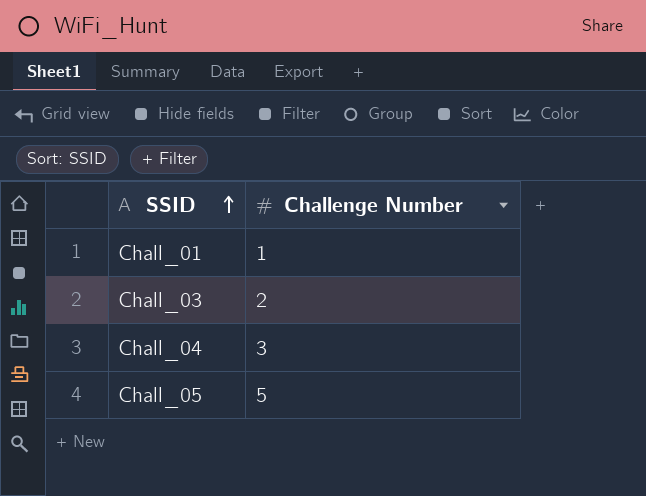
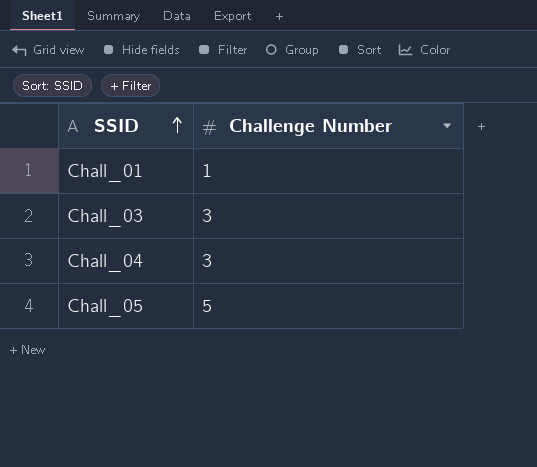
Chall_03 | Challenge Number: 2 -> 3

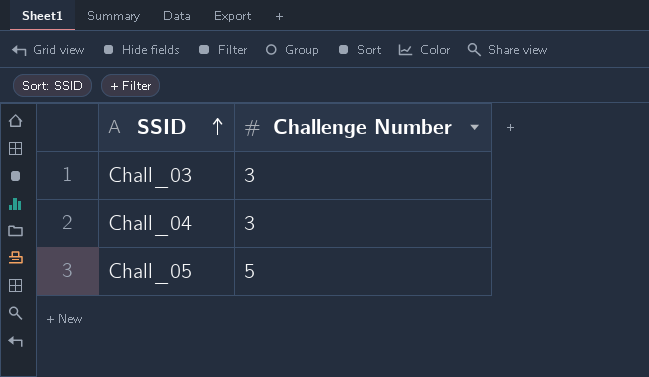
row Chall_01: 1 -> none

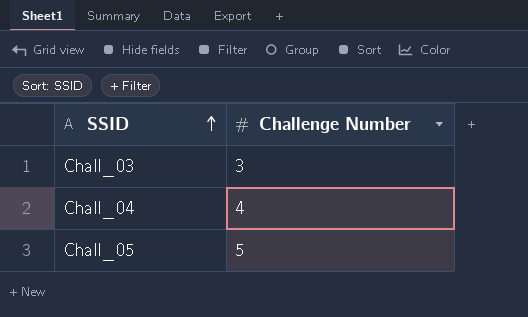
Chall_04 | Challenge Number: 3 -> 4

